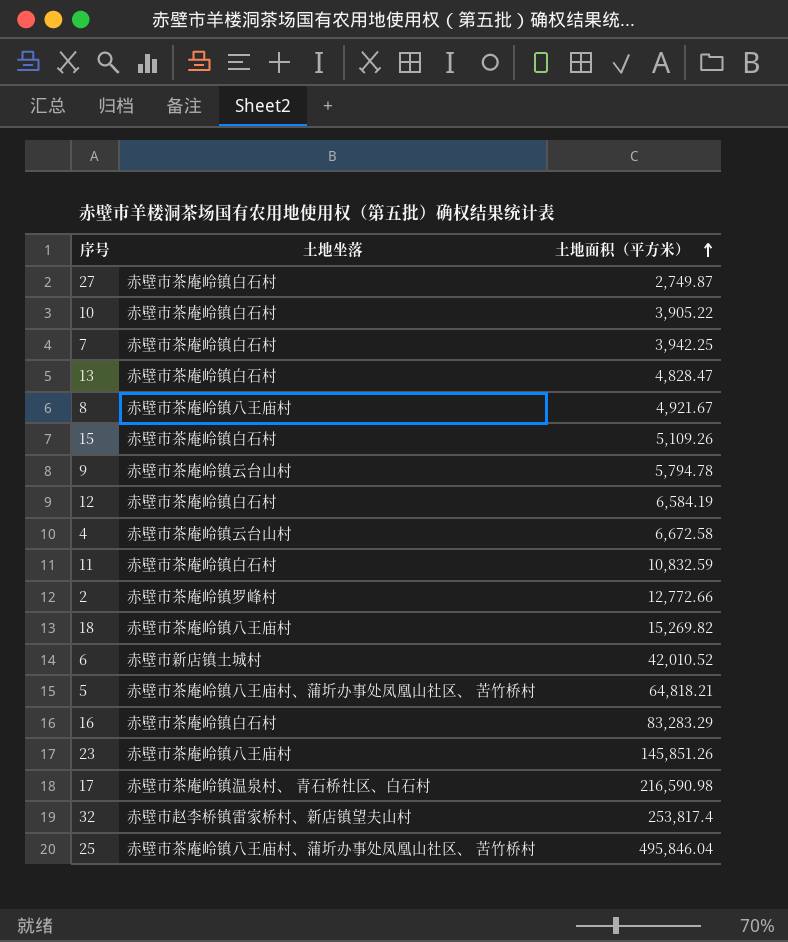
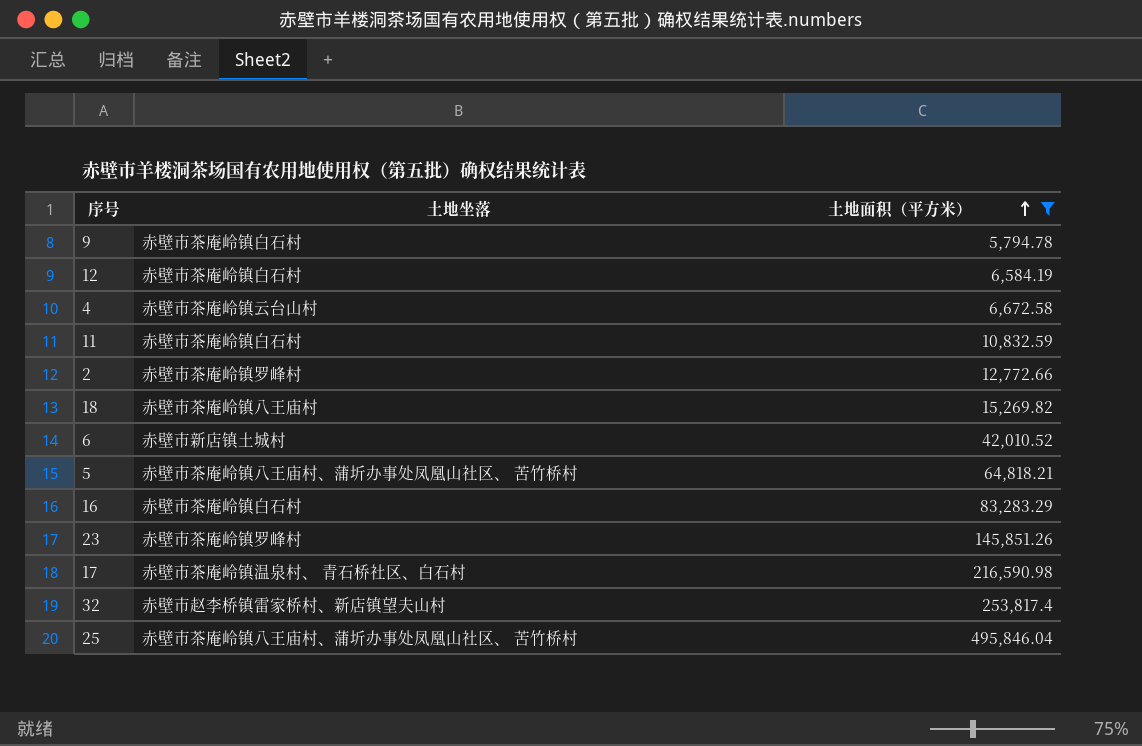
filter: none -> 土地面积（平方米） >= 5,794.78
9 | 土地坐落: 赤壁市茶庵岭镇云台山村 -> 赤壁市茶庵岭镇白石村
23 | 土地坐落: 赤壁市茶庵岭镇八王庙村 -> 赤壁市茶庵岭镇罗峰村

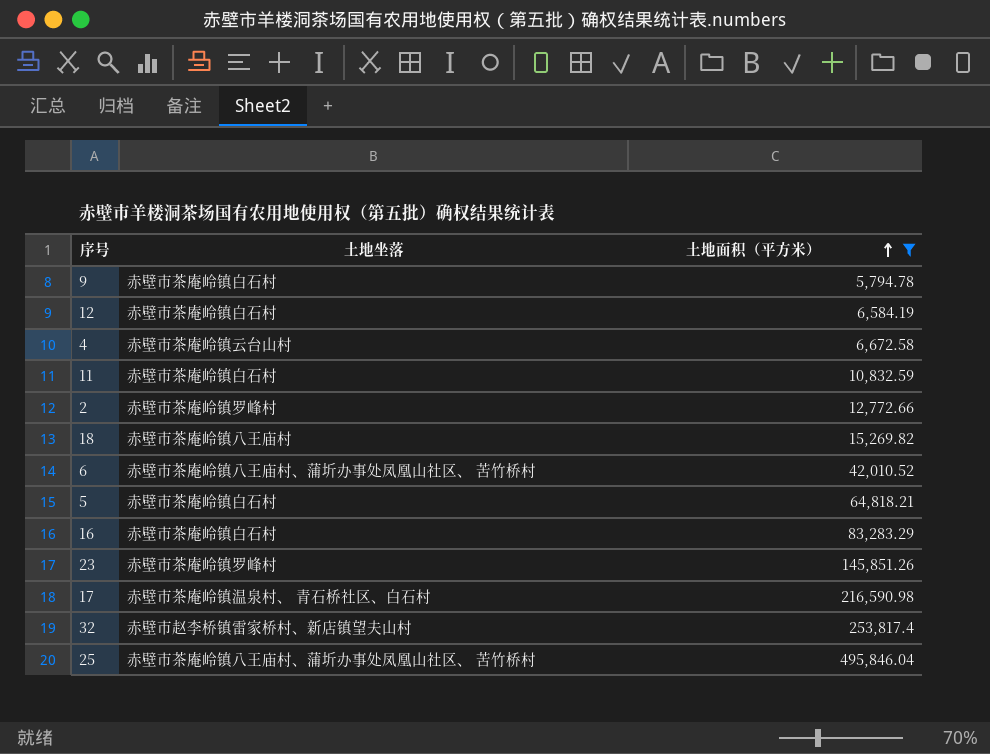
6 | 土地坐落: 赤壁市新店镇土城村 -> 赤壁市茶庵岭镇八王庙村、蒲圻办事处凤凰山社区、 苦竹桥村
5 | 土地坐落: 赤壁市茶庵岭镇八王庙村、蒲圻办事处凤凰山社区、 苦竹桥村 -> 赤壁市茶庵岭镇白石村

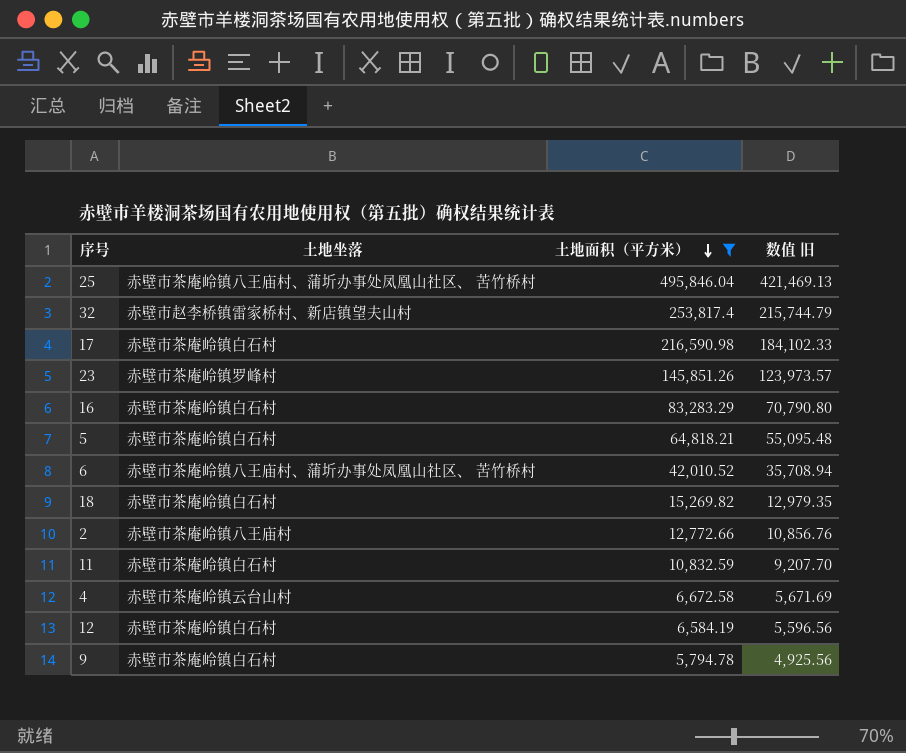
row order: 土地面积（平方米） ascending -> 土地面积（平方米） descending
column 数值 旧 | formula: none -> [土地面积（平方米）] * 0.85
17 | 土地坐落: 赤壁市茶庵岭镇温泉村、 青石桥社区、白石村 -> 赤壁市茶庵岭镇白石村
18 | 土地坐落: 赤壁市茶庵岭镇八王庙村 -> 赤壁市茶庵岭镇白石村
2 | 土地坐落: 赤壁市茶庵岭镇罗峰村 -> 赤壁市茶庵岭镇八王庙村

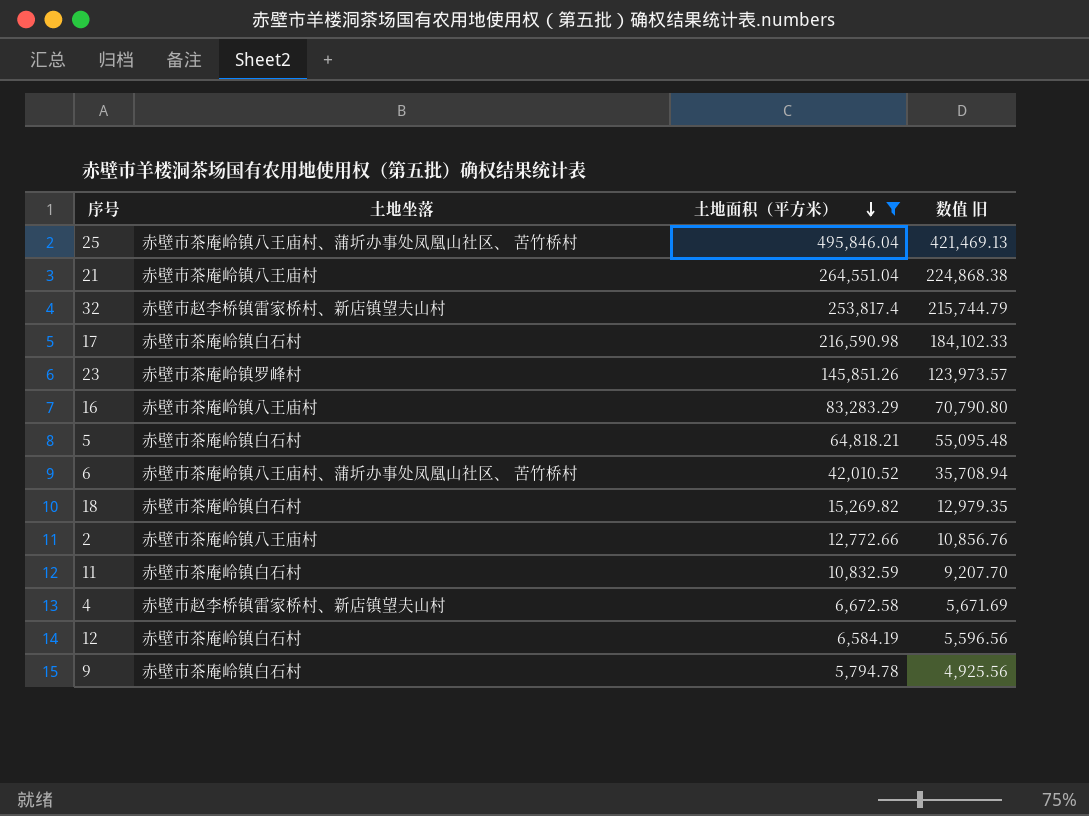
row 21: none -> 赤壁市茶庵岭镇八王庙村 | 264,551.04 | 224,868.38
16 | 土地坐落: 赤壁市茶庵岭镇白石村 -> 赤壁市茶庵岭镇八王庙村
4 | 土地坐落: 赤壁市茶庵岭镇云台山村 -> 赤壁市赵李桥镇雷家桥村、新店镇望夫山村

